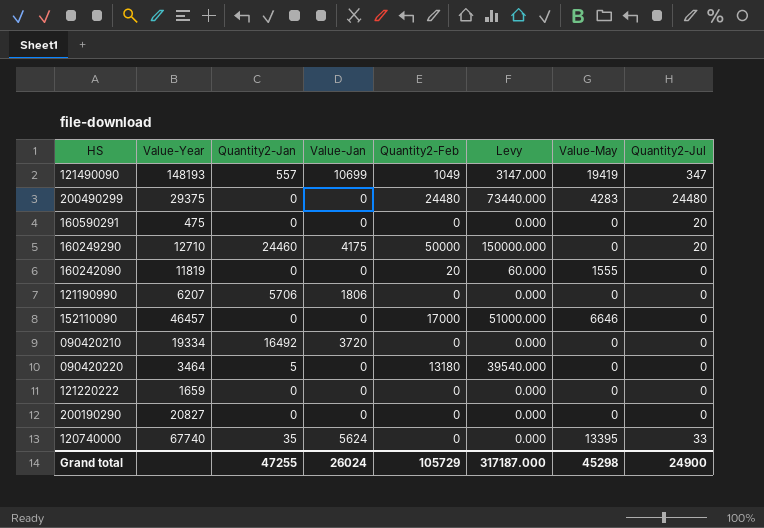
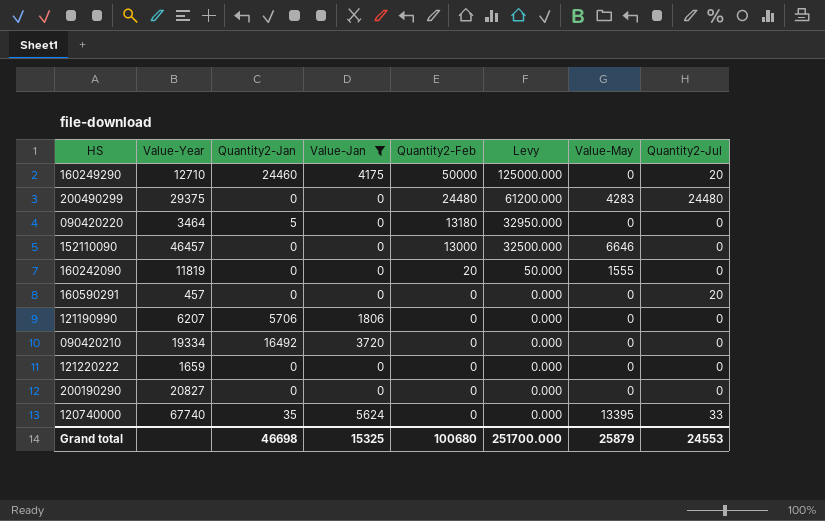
filter: none -> Value-Jan != 10699
row order: none -> Quantity2-Feb descending
column Levy | formula: [Quantity2-Feb] * 3 -> [Quantity2-Feb] * 2.5
152110090 | Quantity2-Feb: 17000 -> 13000
160590291 | Value-Year: 475 -> 457
Grand total | Quantity2-Jan: 47255 -> 46698
Grand total | Value-Jan: 26024 -> 15325
Grand total | Quantity2-Feb: 105729 -> 100680
Grand total | Levy: 317187.000 -> 251700.000
Grand total | Value-May: 45298 -> 25879
Grand total | Quantity2-Jul: 24900 -> 24553

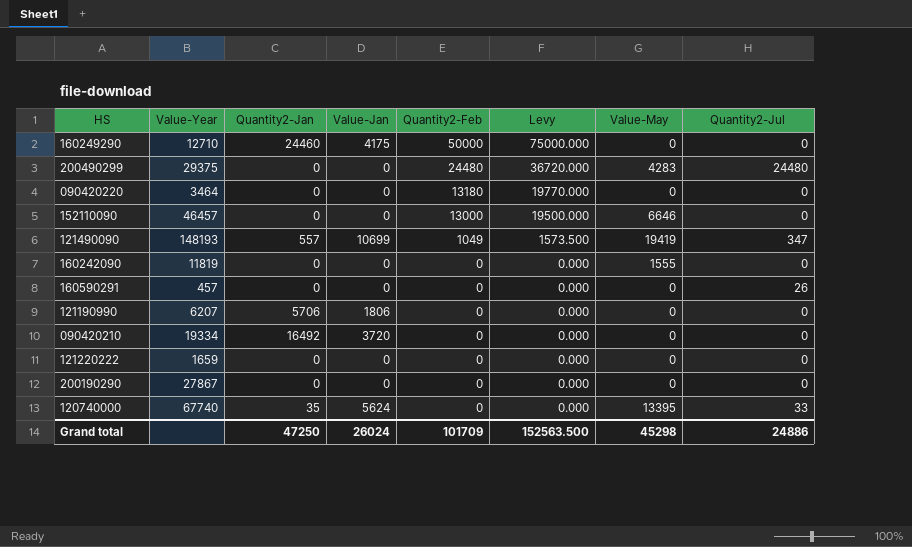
filter: Value-Jan != 10699 -> none
column Levy | formula: [Quantity2-Feb] * 2.5 -> [Quantity2-Feb] * 1.5
160249290 | Quantity2-Jul: 20 -> 0
090420220 | Quantity2-Jan: 5 -> 0
160242090 | Quantity2-Feb: 20 -> 0
160590291 | Quantity2-Jul: 20 -> 26
200190290 | Value-Year: 20827 -> 27867
Grand total | Quantity2-Jan: 46698 -> 47250
Grand total | Value-Jan: 15325 -> 26024
Grand total | Quantity2-Feb: 100680 -> 101709
Grand total | Levy: 251700.000 -> 152563.500
Grand total | Value-May: 25879 -> 45298
Grand total | Quantity2-Jul: 24553 -> 24886

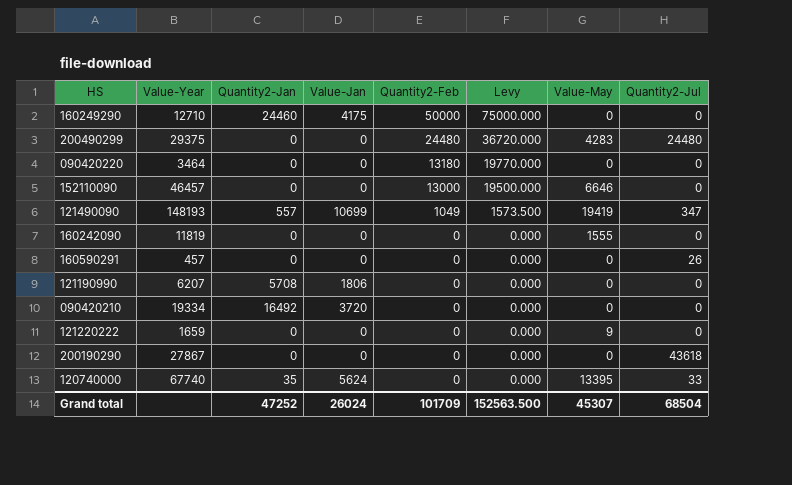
121190990 | Quantity2-Jan: 5706 -> 5708
121220222 | Value-May: 0 -> 9
200190290 | Quantity2-Jul: 0 -> 43618
Grand total | Quantity2-Jan: 47250 -> 47252
Grand total | Value-May: 45298 -> 45307
Grand total | Quantity2-Jul: 24886 -> 68504

